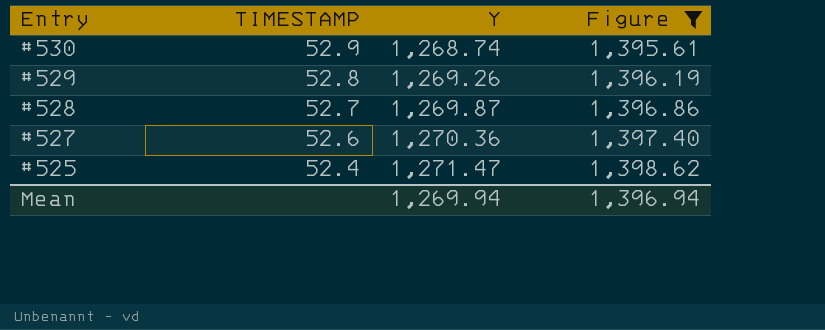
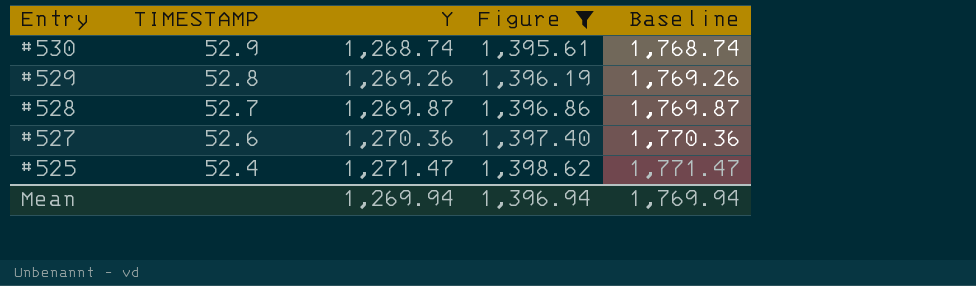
column Baseline | formula: none -> [Y] + 500

